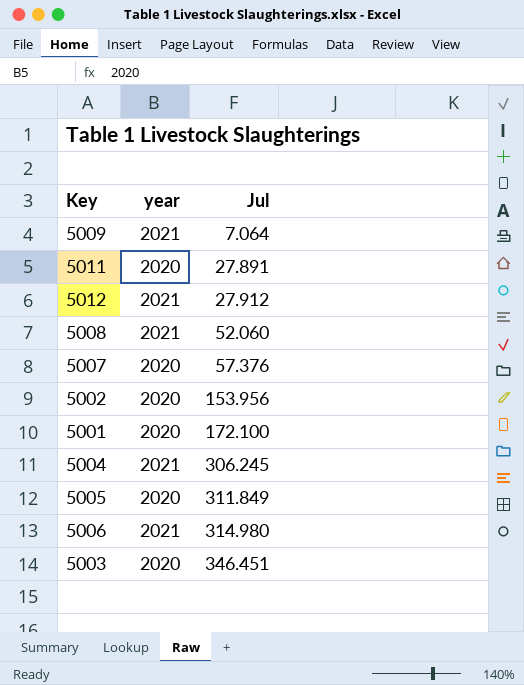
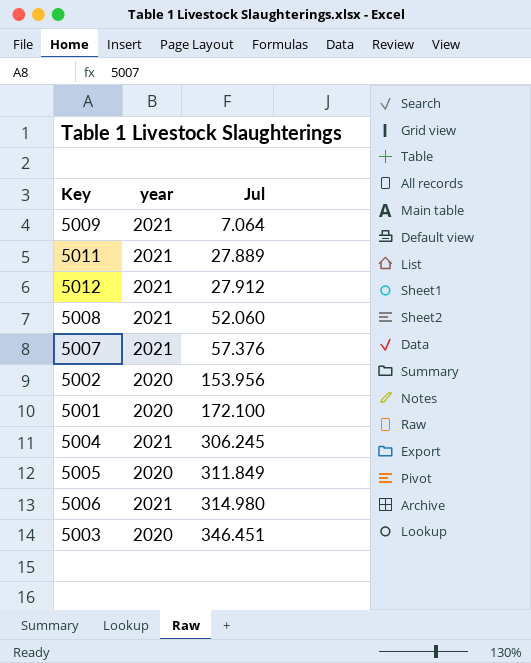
5011 | year: 2020 -> 2021
5011 | Jul: 27.891 -> 27.889
5007 | year: 2020 -> 2021

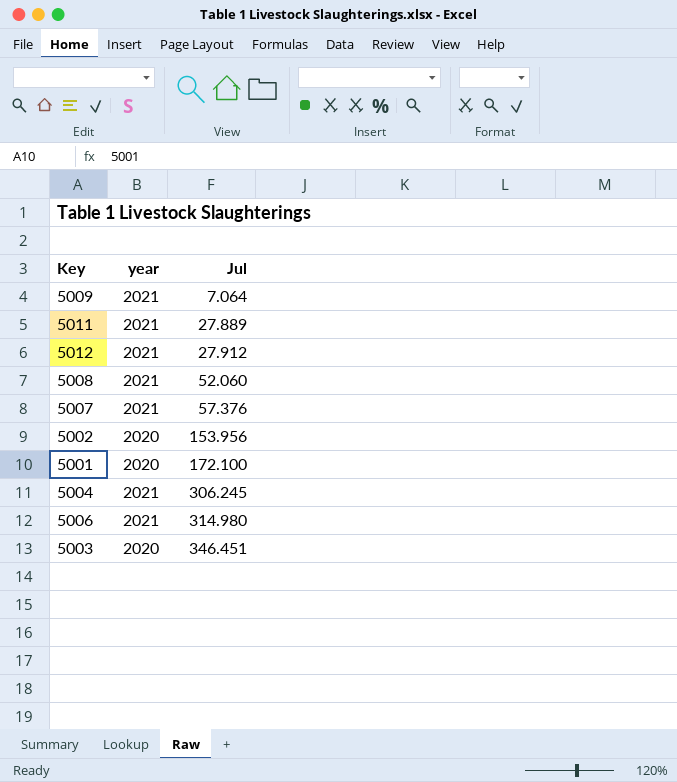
row 5005: 2020 | 311.849 -> none

